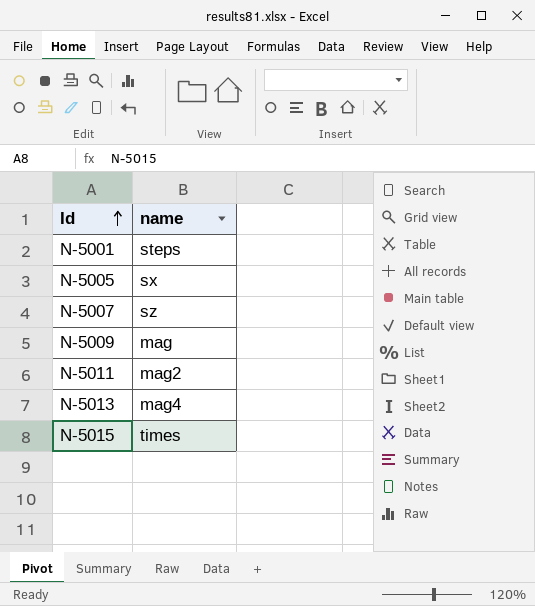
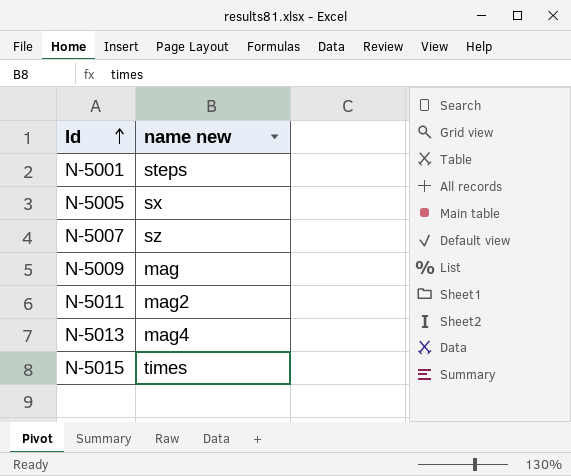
column name: name -> name new

